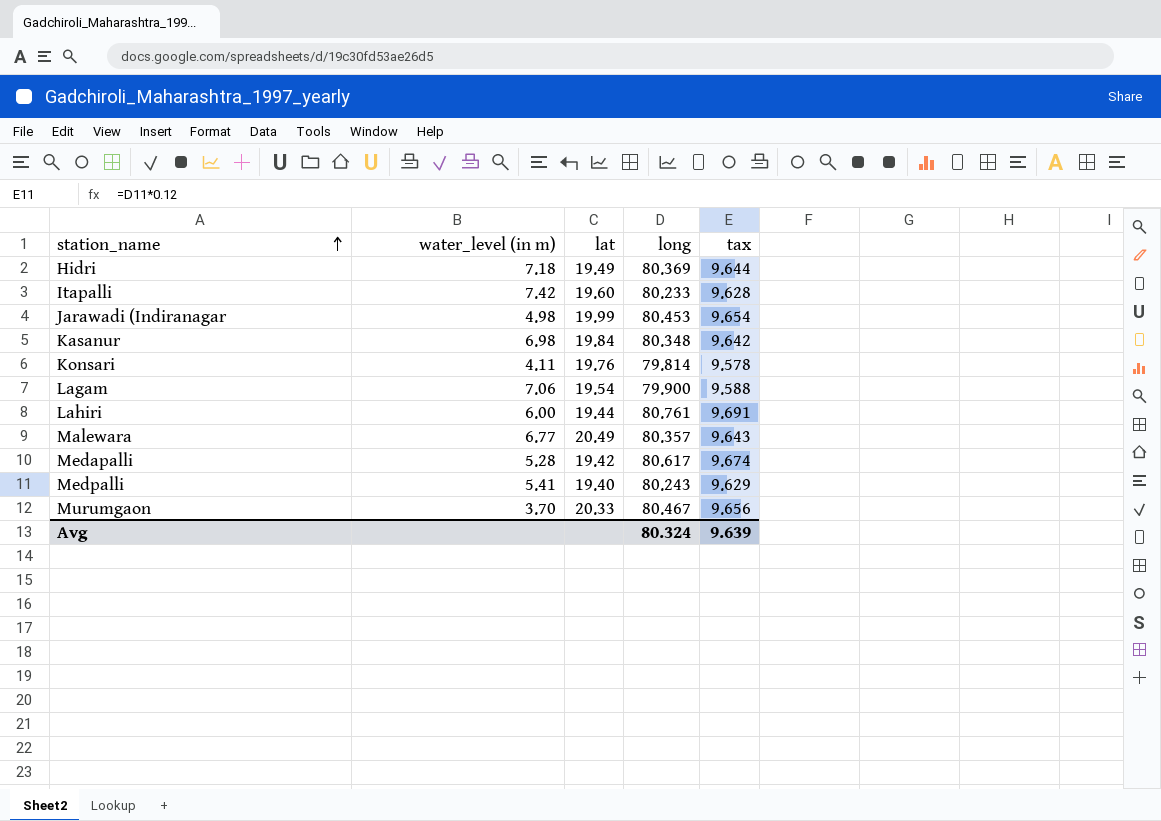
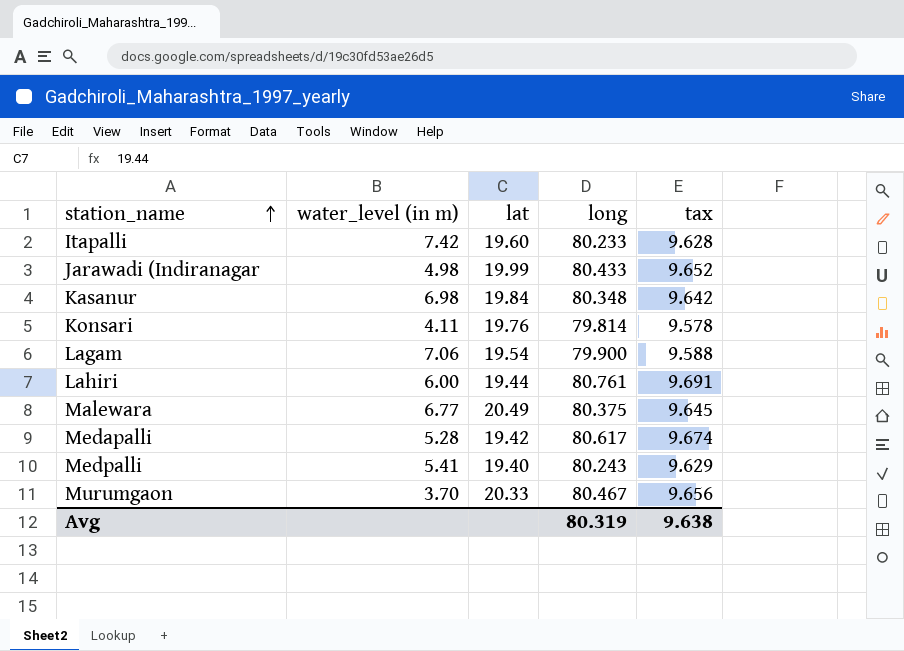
row Hidri: 7.18 | 19.49 | 80.369 | 9.644 -> none
Jarawadi (Indiranagar | long: 80.453 -> 80.433
Jarawadi (Indiranagar | tax: 9.654 -> 9.652
Malewara | long: 80.357 -> 80.375
Malewara | tax: 9.643 -> 9.645
Avg | long: 80.324 -> 80.319
Avg | tax: 9.639 -> 9.638

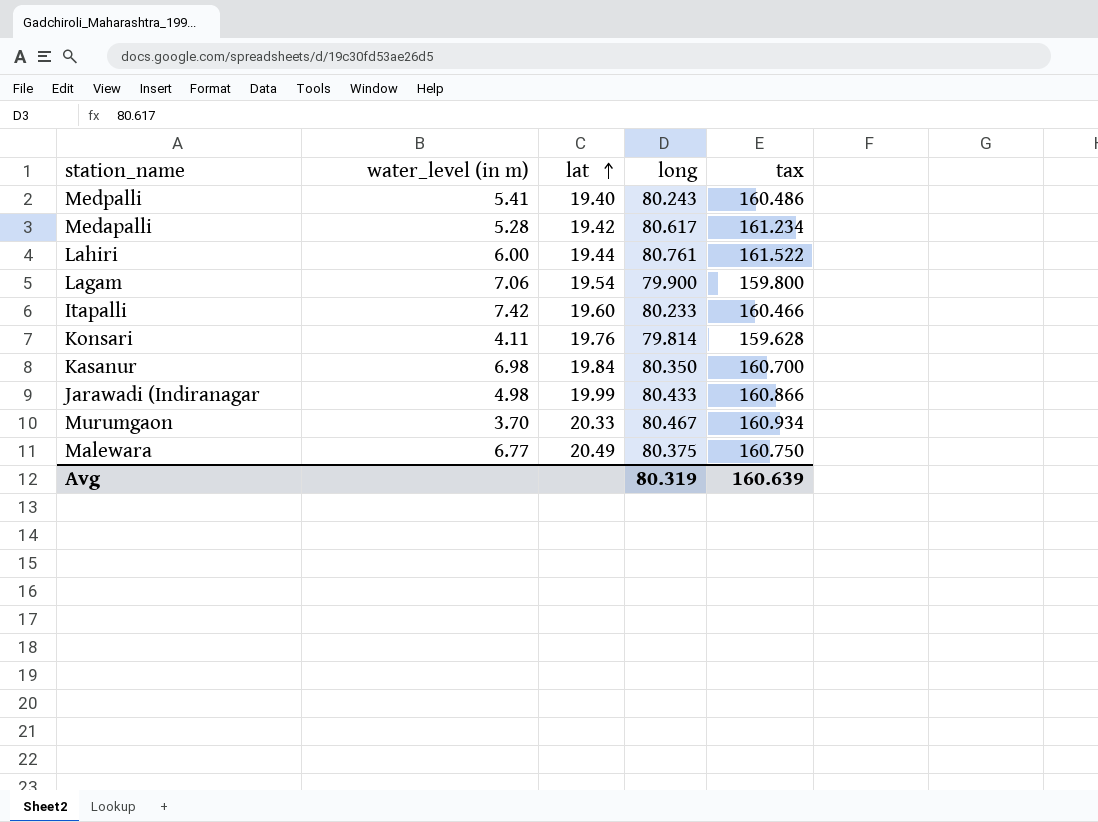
row order: station_name ascending -> lat ascending
column tax | formula: [long] * 0.12 -> [long] * 2
Kasanur | long: 80.348 -> 80.350
Avg | tax: 9.638 -> 160.639

